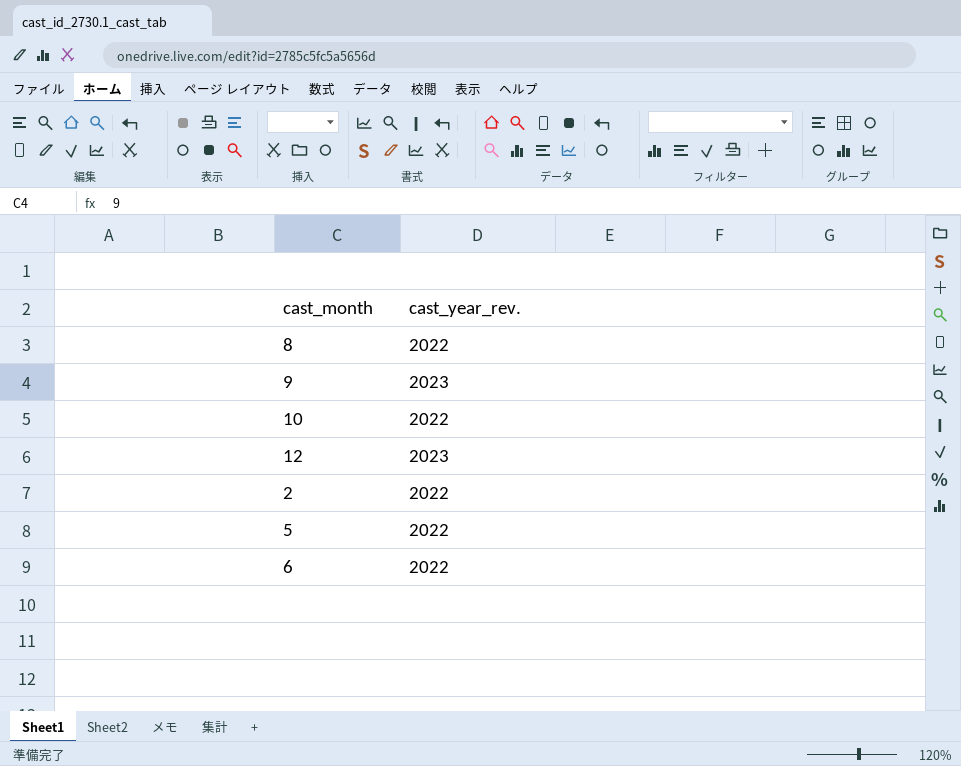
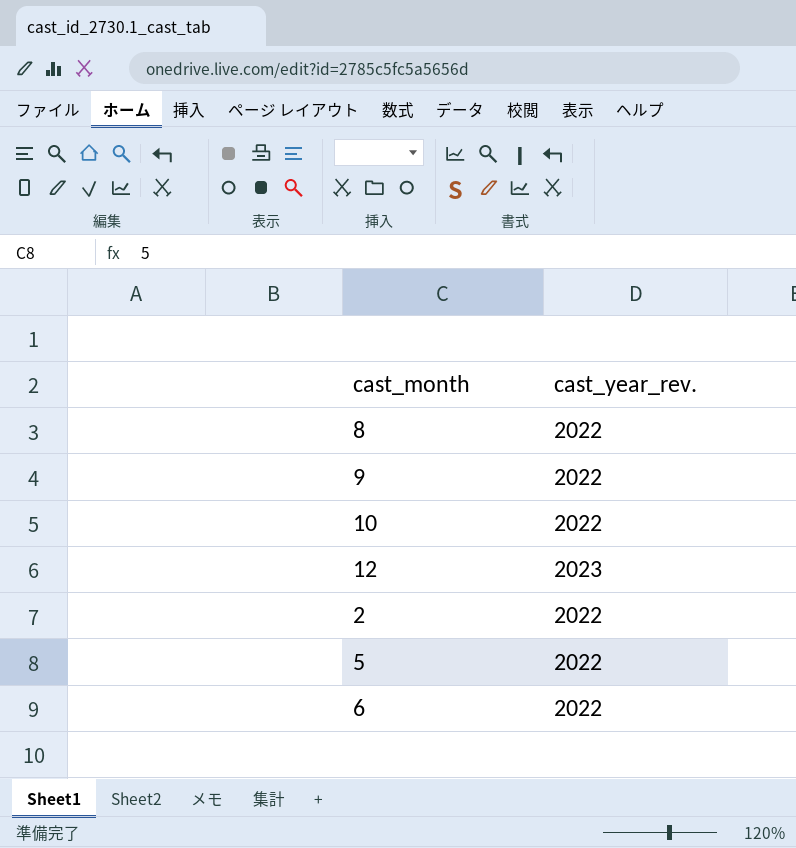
9 | cast_year_rev.: 2023 -> 2022

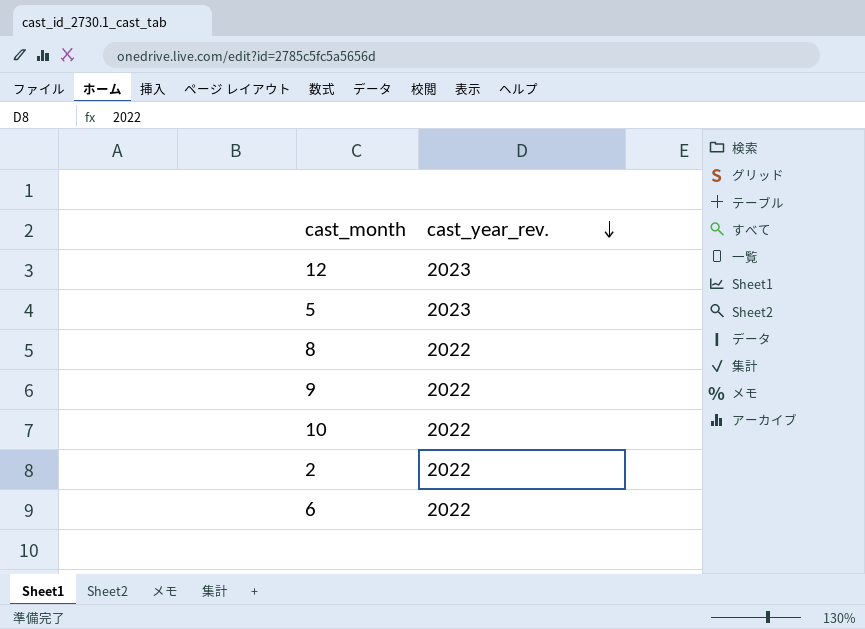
row order: none -> cast_year_rev. descending
5 | cast_year_rev.: 2022 -> 2023

